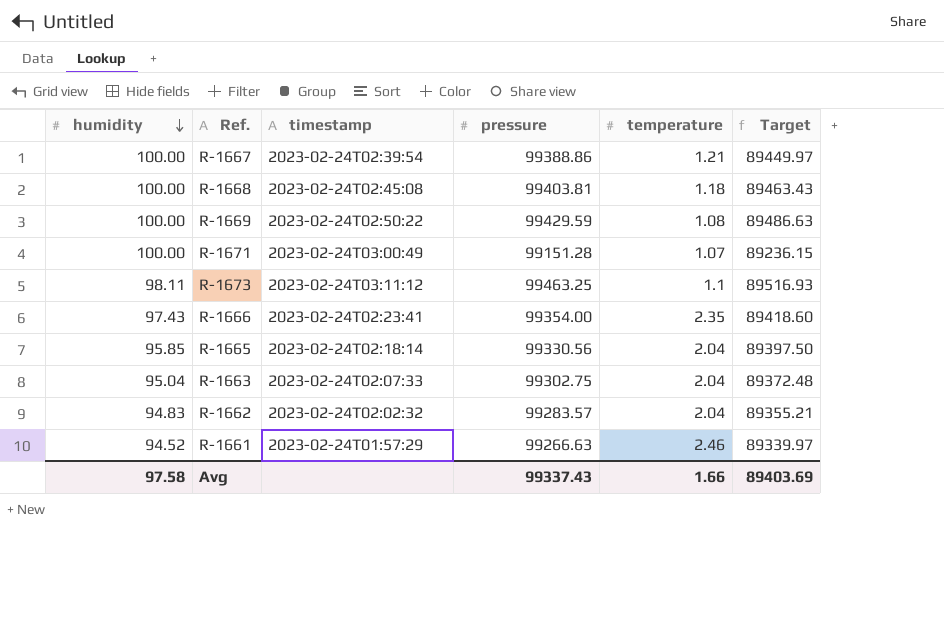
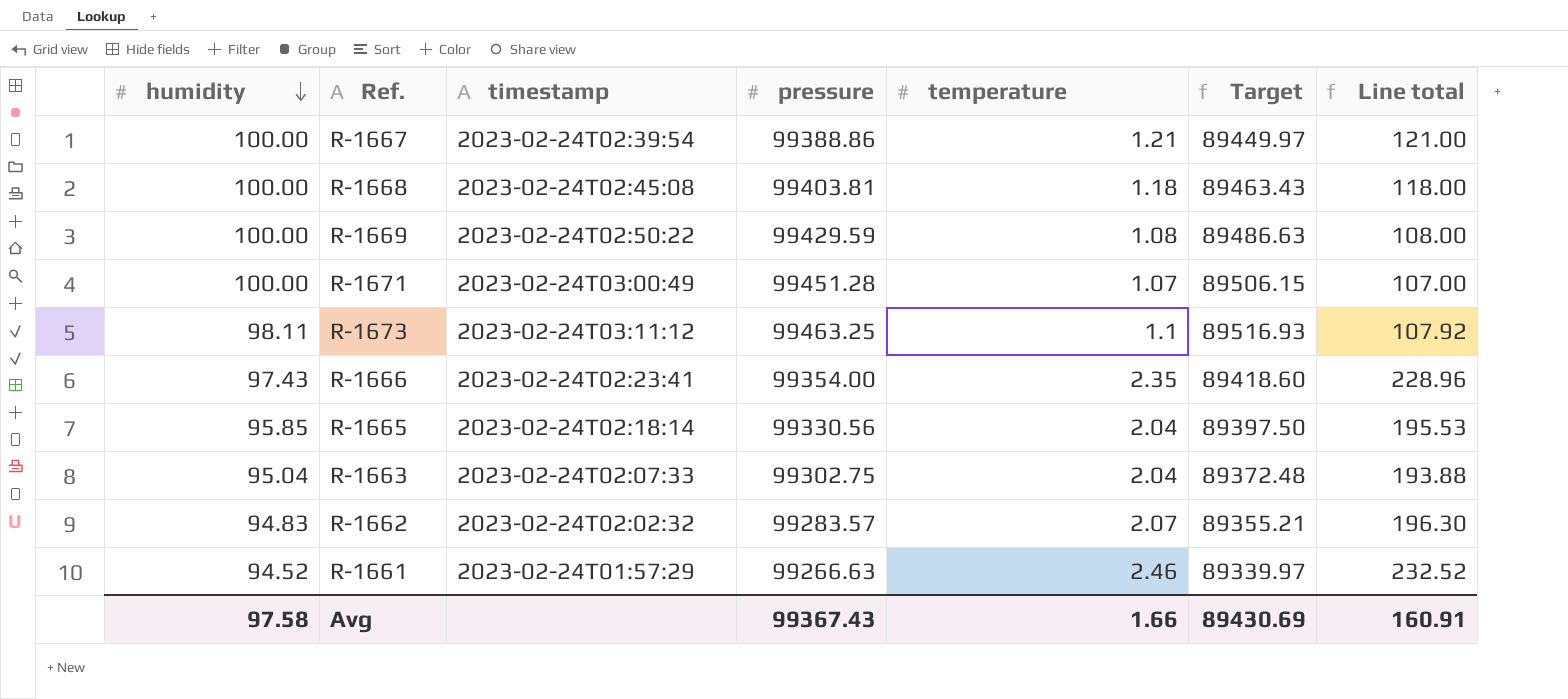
column Line total | formula: none -> [humidity] * [temperature]
R-1671 | pressure: 99151.28 -> 99451.28
R-1671 | Target: 89236.15 -> 89506.15
R-1662 | temperature: 2.04 -> 2.07
Avg | pressure: 99337.43 -> 99367.43
Avg | Target: 89403.69 -> 89430.69

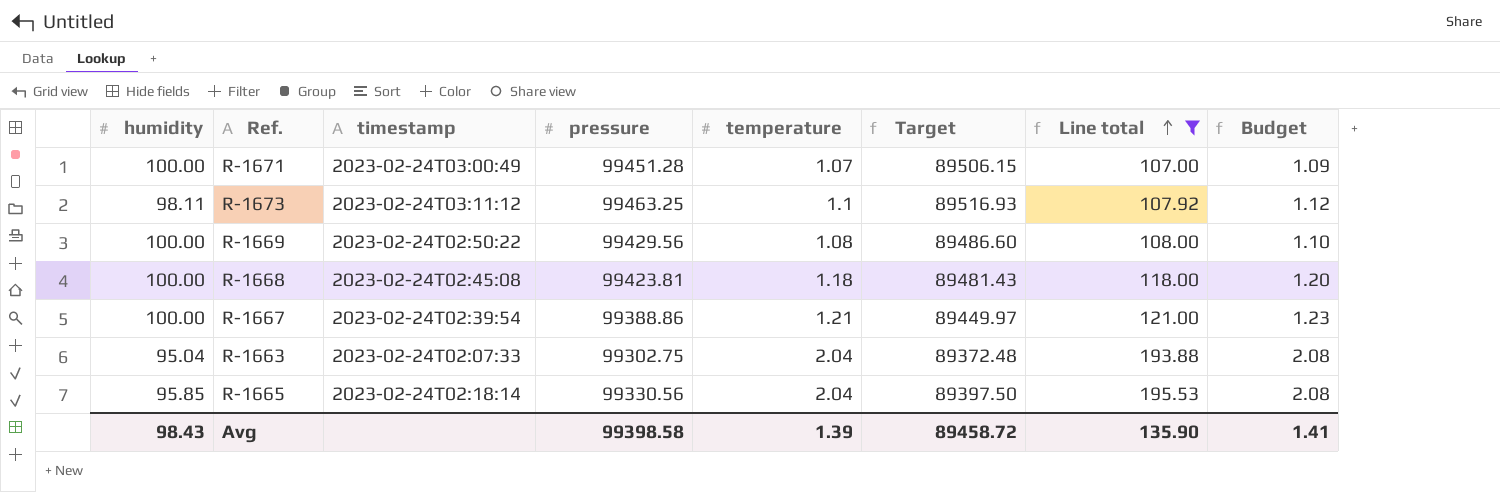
filter: none -> Line total <= 195.53
row order: humidity descending -> Line total ascending
column Budget | formula: none -> [temperature] * 1.02
R-1669 | pressure: 99429.59 -> 99429.56
R-1669 | Target: 89486.63 -> 89486.60
R-1668 | pressure: 99403.81 -> 99423.81
R-1668 | Target: 89463.43 -> 89481.43
Avg | humidity: 97.58 -> 98.43
Avg | pressure: 99367.43 -> 99398.58
Avg | temperature: 1.66 -> 1.39
Avg | Target: 89430.69 -> 89458.72
Avg | Line total: 160.91 -> 135.90

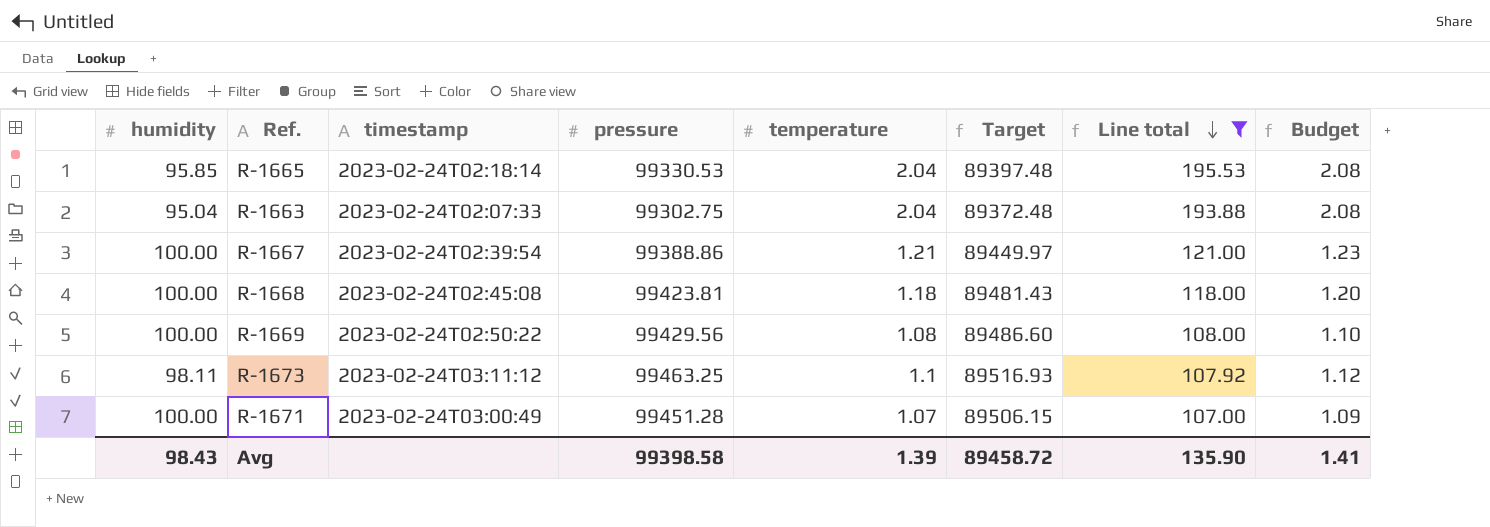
row order: Line total ascending -> Line total descending
R-1665 | pressure: 99330.56 -> 99330.53
R-1665 | Target: 89397.50 -> 89397.48

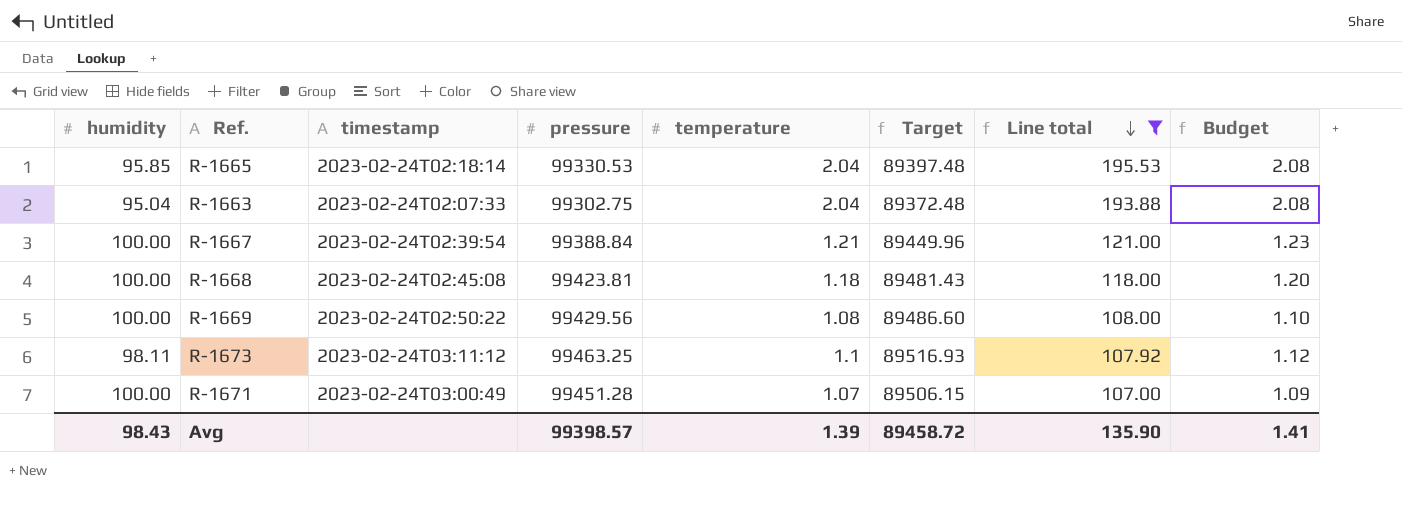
R-1667 | pressure: 99388.86 -> 99388.84
R-1667 | Target: 89449.97 -> 89449.96
Avg | pressure: 99398.58 -> 99398.57

